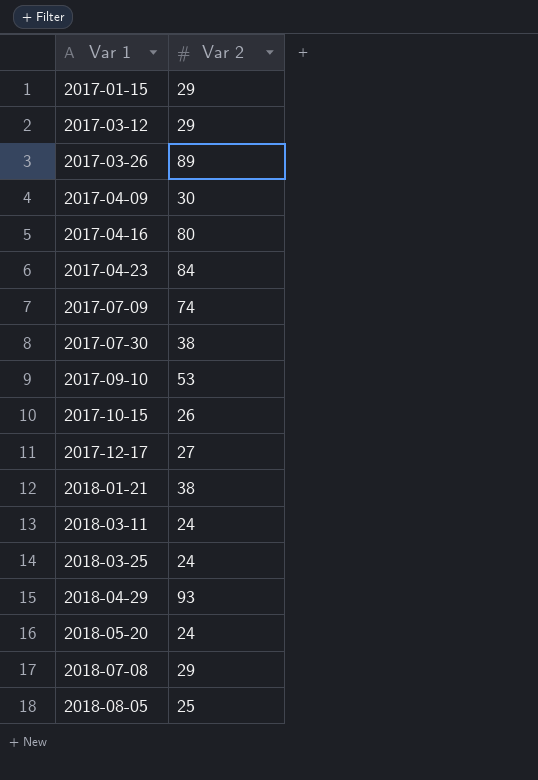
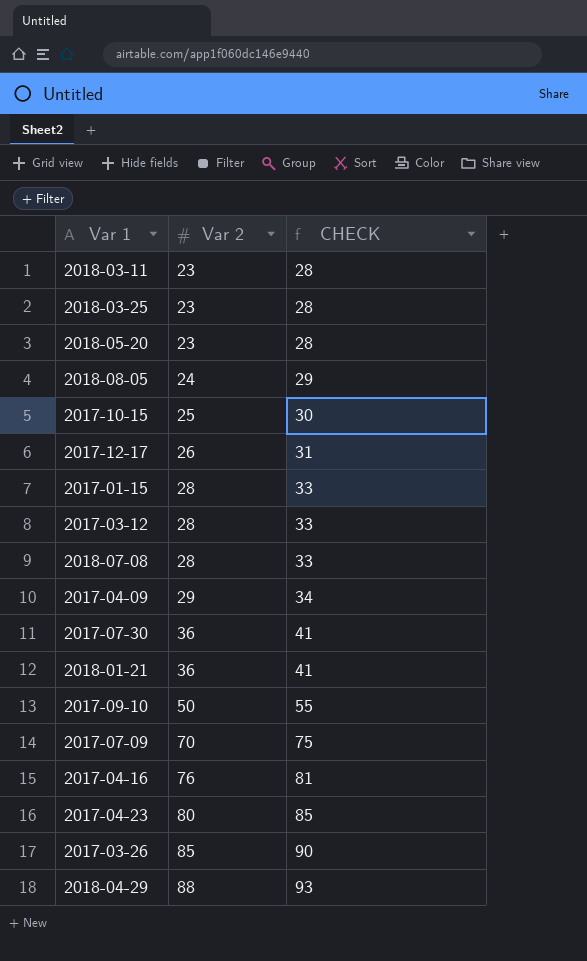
row order: Var 1 ascending -> Var 2 ascending
column CHECK | formula: none -> [Var 2] + 5
2018-03-11 | Var 2: 24 -> 23
2018-03-25 | Var 2: 24 -> 23
2018-05-20 | Var 2: 24 -> 23
2018-08-05 | Var 2: 25 -> 24
2017-10-15 | Var 2: 26 -> 25
2017-12-17 | Var 2: 27 -> 26
2017-01-15 | Var 2: 29 -> 28
2017-03-12 | Var 2: 29 -> 28
2018-07-08 | Var 2: 29 -> 28
2017-04-09 | Var 2: 30 -> 29
2017-07-30 | Var 2: 38 -> 36
2018-01-21 | Var 2: 38 -> 36
2017-09-10 | Var 2: 53 -> 50
2017-07-09 | Var 2: 74 -> 70
2017-04-16 | Var 2: 80 -> 76
2017-04-23 | Var 2: 84 -> 80
2017-03-26 | Var 2: 89 -> 85
2018-04-29 | Var 2: 93 -> 88

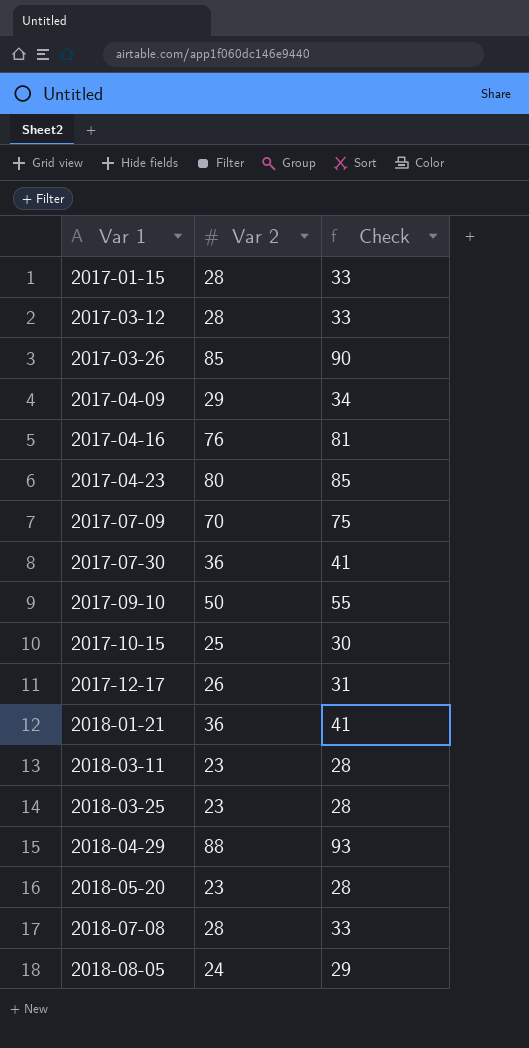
row order: Var 2 ascending -> Var 1 ascending
column name: CHECK -> Check

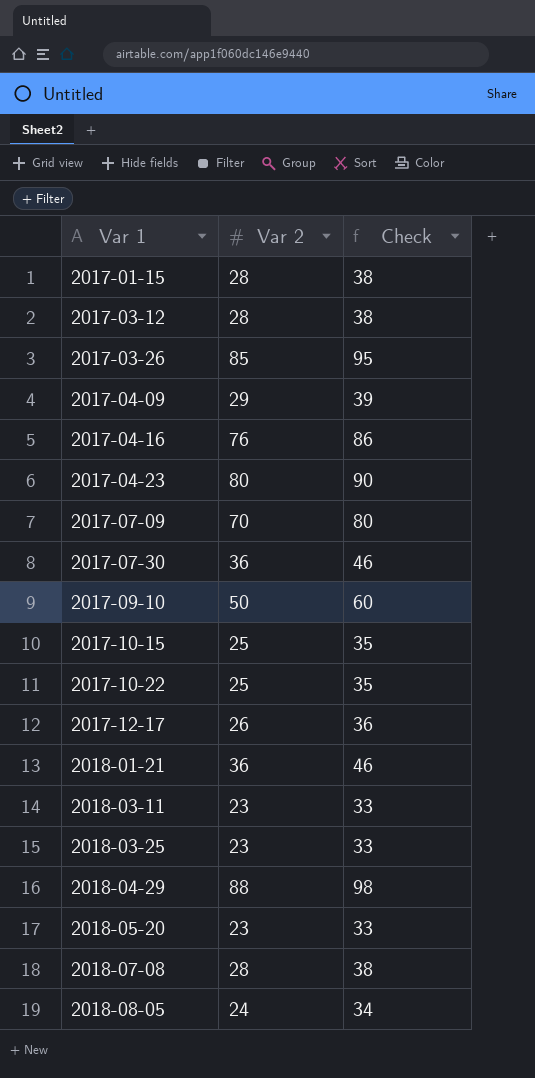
column Check | formula: [Var 2] + 5 -> [Var 2] + 10
row 2017-10-22: none -> 25 | 35

